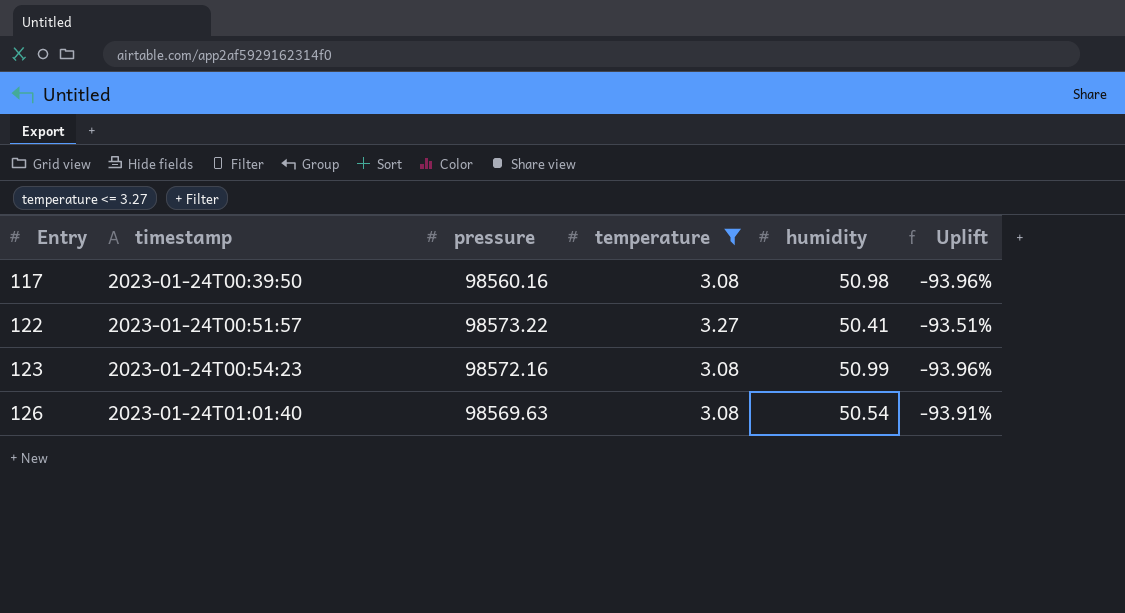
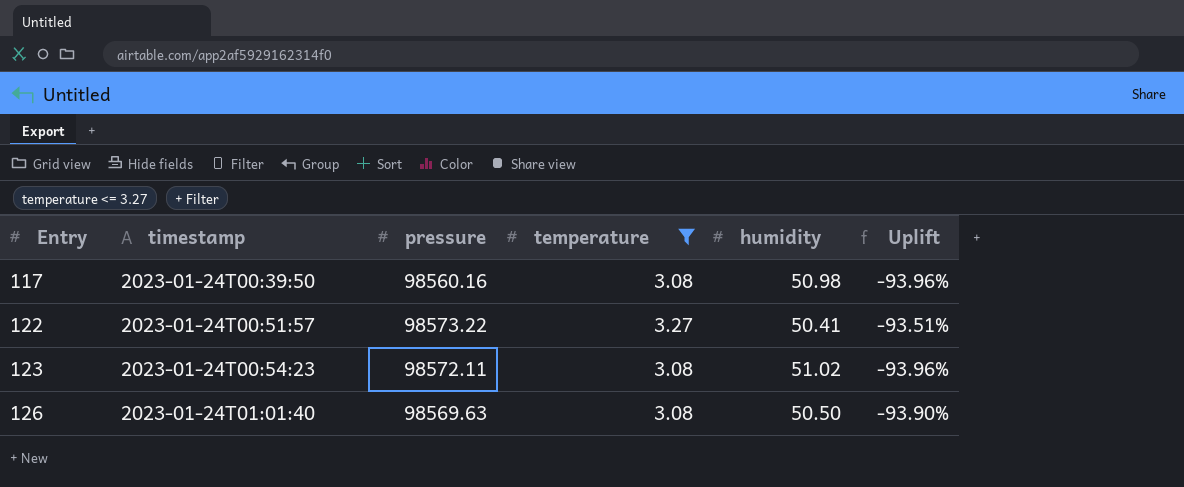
123 | pressure: 98572.16 -> 98572.11
123 | humidity: 50.99 -> 51.02
126 | humidity: 50.54 -> 50.50
126 | Uplift: -93.91% -> -93.90%

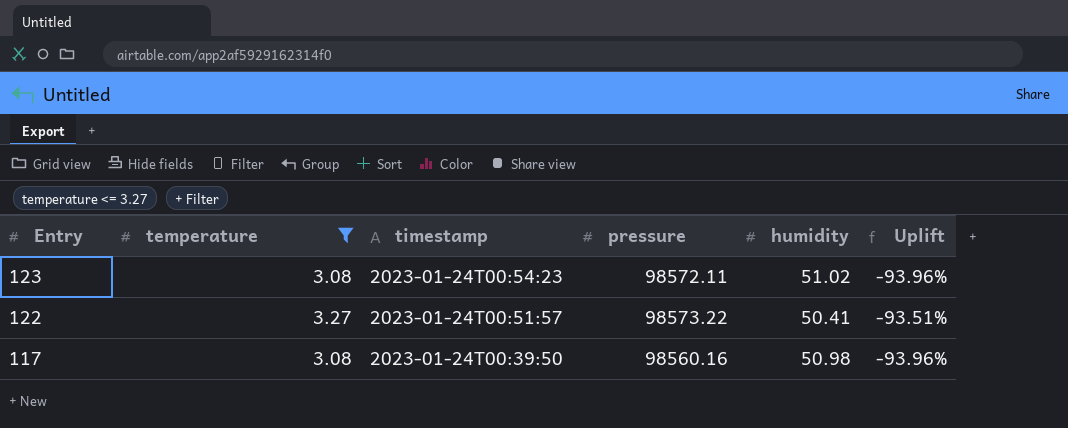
row order: Entry ascending -> Entry descending
column temperature | position: 4 -> 2
row 126: 2023-01-24T01:01:40 | 98569.63 | 3.08 | 50.50 | -93.90% -> none

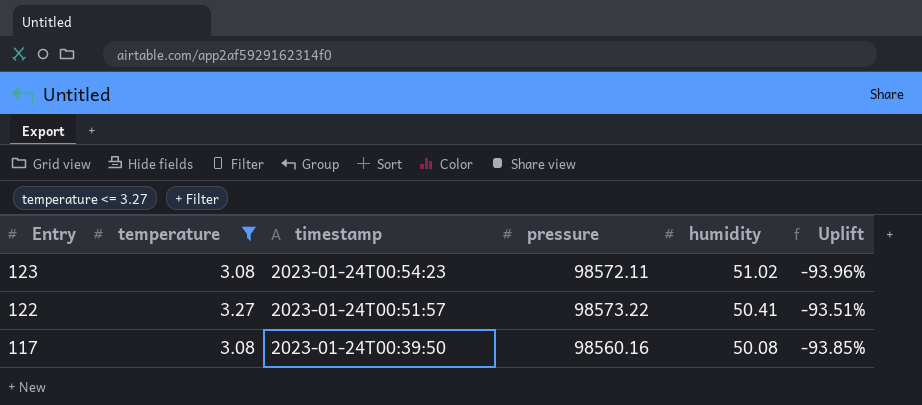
117 | humidity: 50.98 -> 50.08
117 | Uplift: -93.96% -> -93.85%

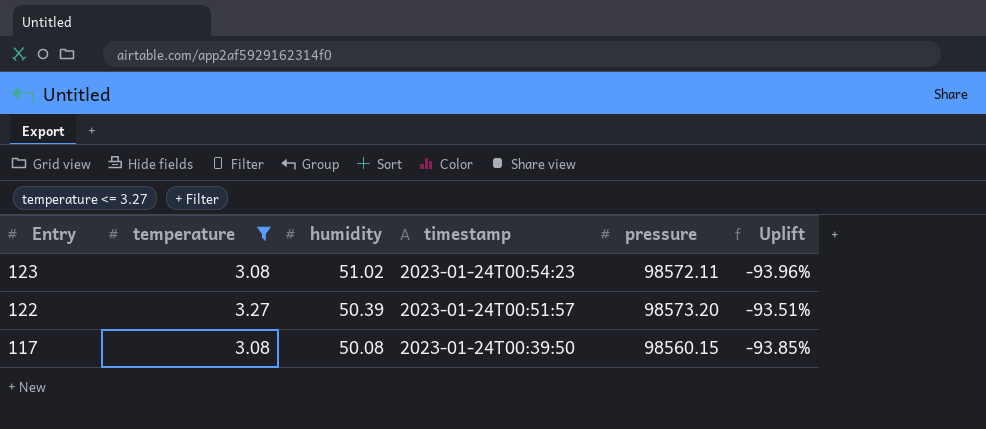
column humidity | position: 5 -> 3
122 | humidity: 50.41 -> 50.39
122 | pressure: 98573.22 -> 98573.20
117 | pressure: 98560.16 -> 98560.15

